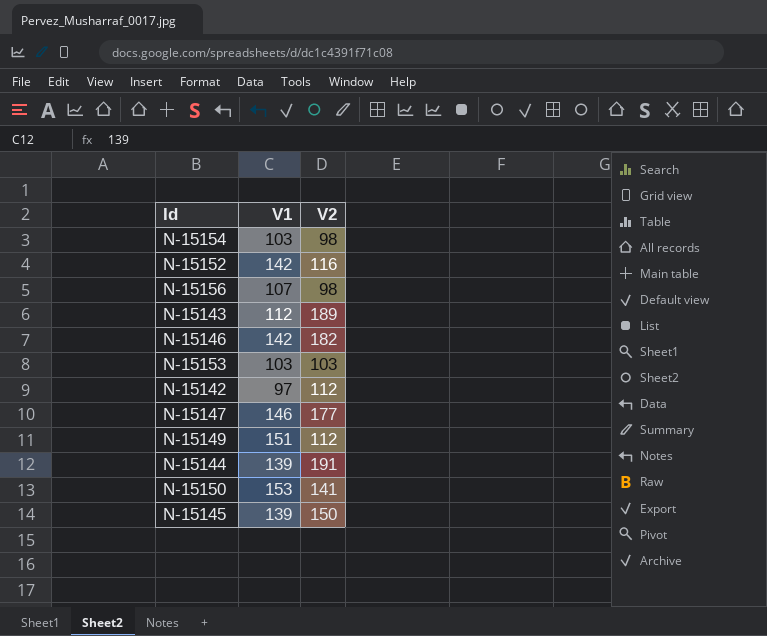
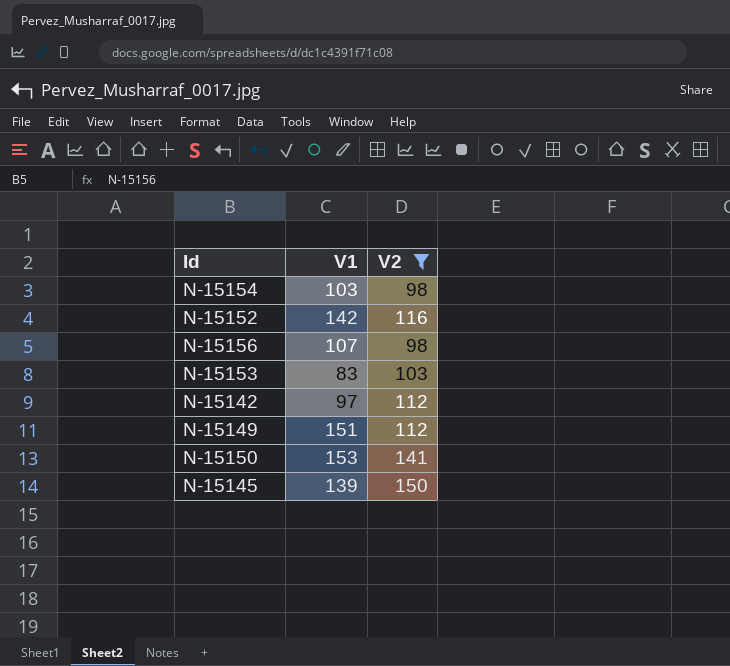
filter: none -> V2 <= 150
N-15153 | V1: 103 -> 83

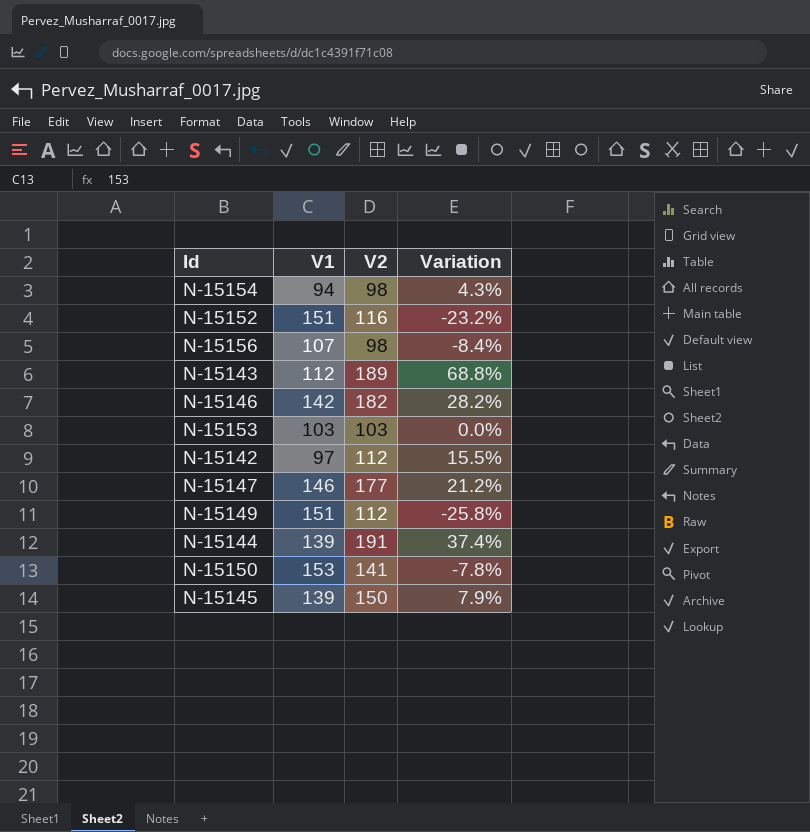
filter: V2 <= 150 -> none
column Variation | formula: none -> ([V2] - [V1]) / [V1]
N-15154 | V1: 103 -> 94
N-15152 | V1: 142 -> 151
N-15153 | V1: 83 -> 103

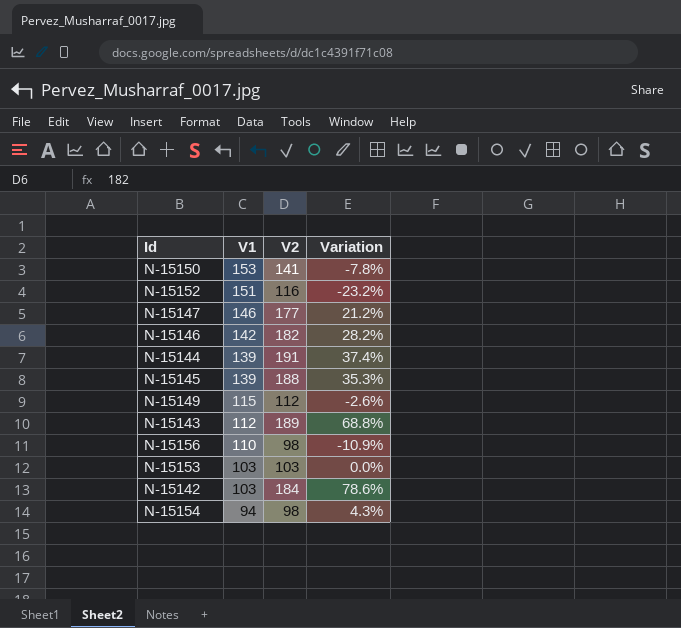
row order: none -> V1 descending
N-15145 | V2: 150 -> 188
N-15145 | Variation: 7.9% -> 35.3%
N-15149 | V1: 151 -> 115
N-15149 | Variation: -25.8% -> -2.6%
N-15156 | V1: 107 -> 110
N-15156 | Variation: -8.4% -> -10.9%
N-15142 | V1: 97 -> 103
N-15142 | V2: 112 -> 184
N-15142 | Variation: 15.5% -> 78.6%

